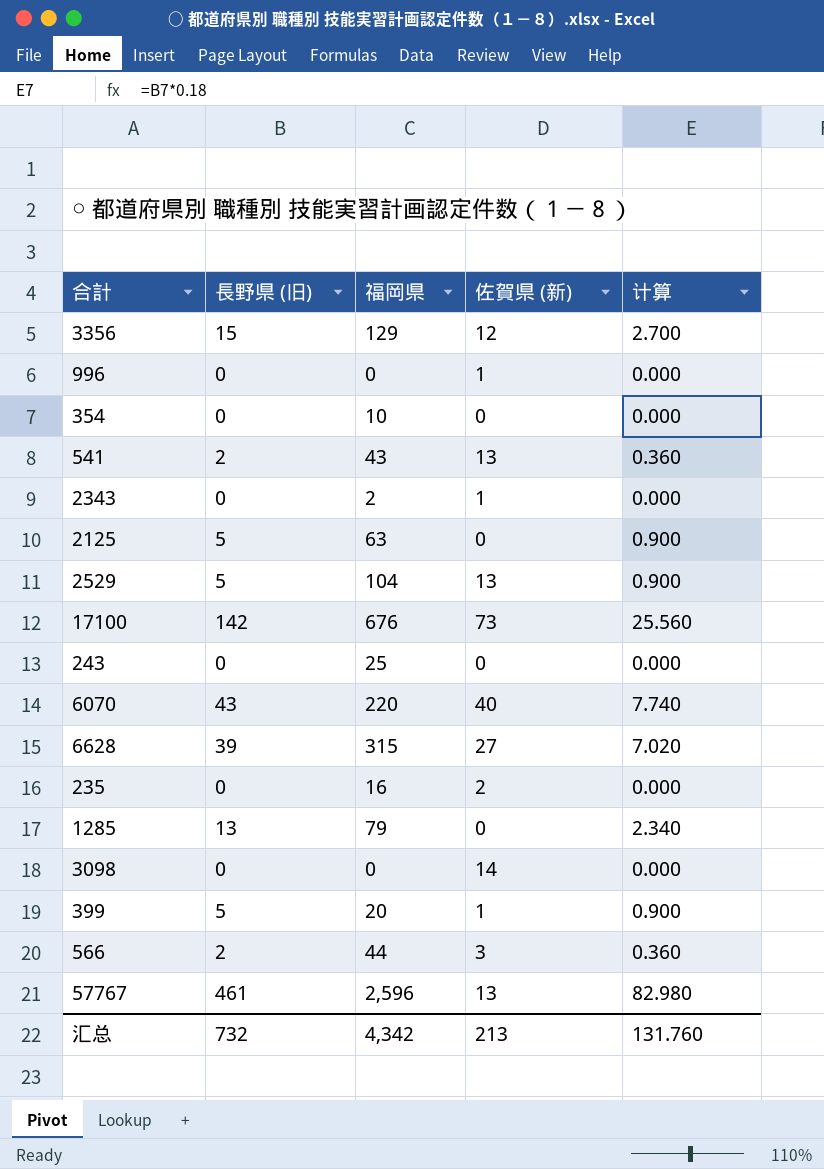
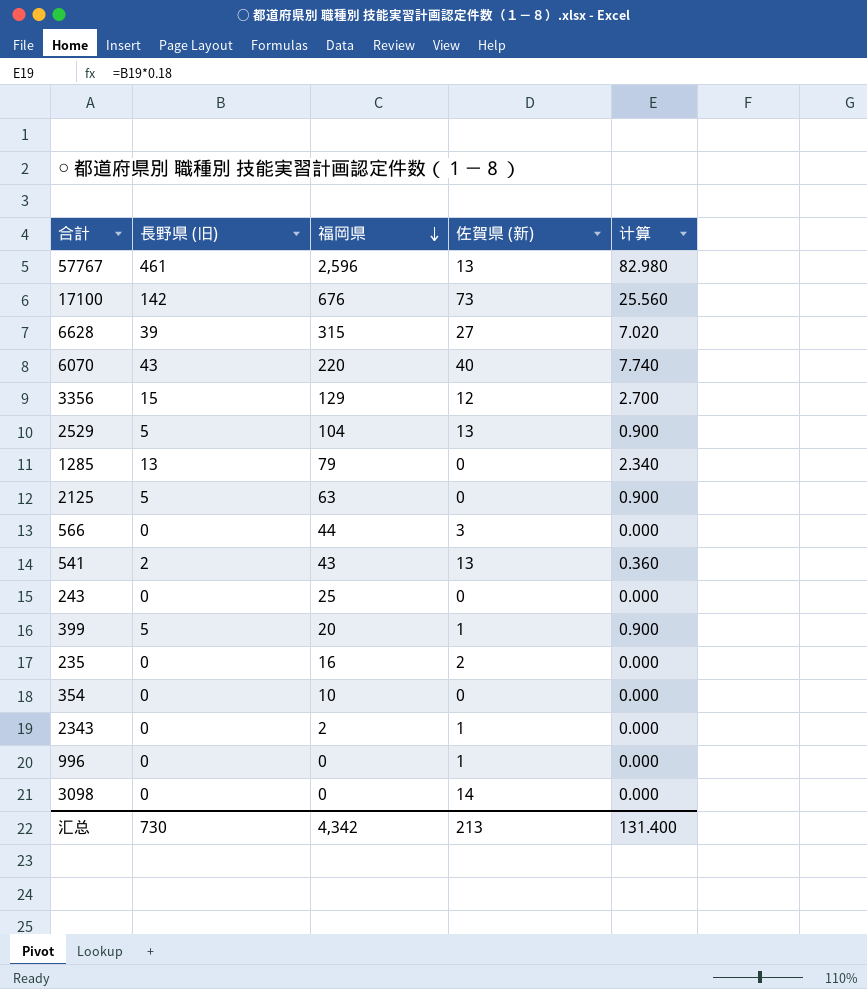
row order: none -> 福岡県 descending
566 | 長野県 (旧): 2 -> 0
566 | 计算: 0.360 -> 0.000
汇总 | 長野県 (旧): 732 -> 730
汇总 | 计算: 131.760 -> 131.400

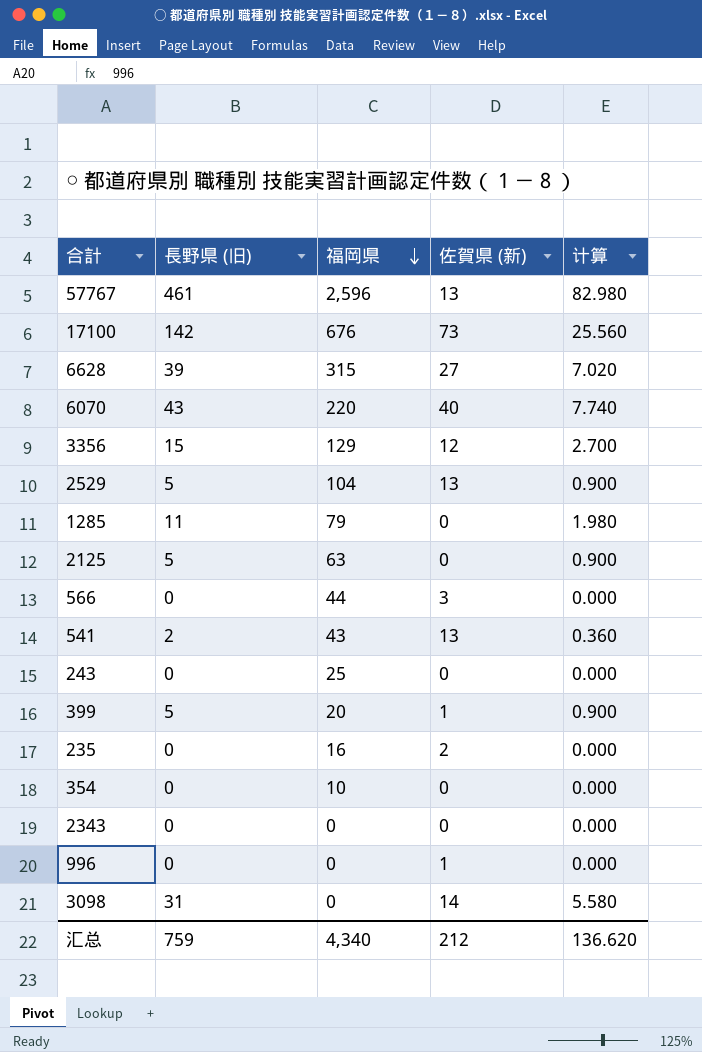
1285 | 長野県 (旧): 13 -> 11
1285 | 计算: 2.340 -> 1.980
2343 | 福岡県: 2 -> 0
2343 | 佐賀県 (新): 1 -> 0
3098 | 長野県 (旧): 0 -> 31
3098 | 计算: 0.000 -> 5.580
汇总 | 長野県 (旧): 730 -> 759
汇总 | 福岡県: 4,342 -> 4,340
汇总 | 佐賀県 (新): 213 -> 212
汇总 | 计算: 131.400 -> 136.620

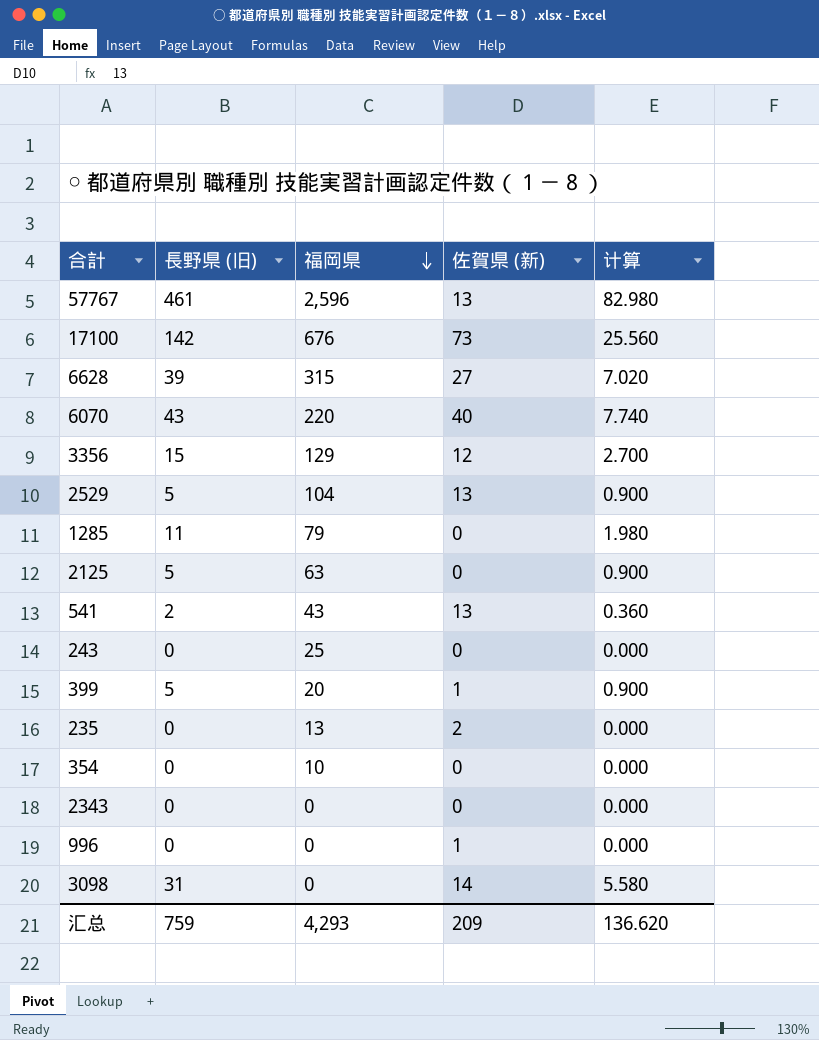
row 566: 0 | 44 | 3 | 0.000 -> none
235 | 福岡県: 16 -> 13
汇总 | 福岡県: 4,340 -> 4,293
汇总 | 佐賀県 (新): 212 -> 209

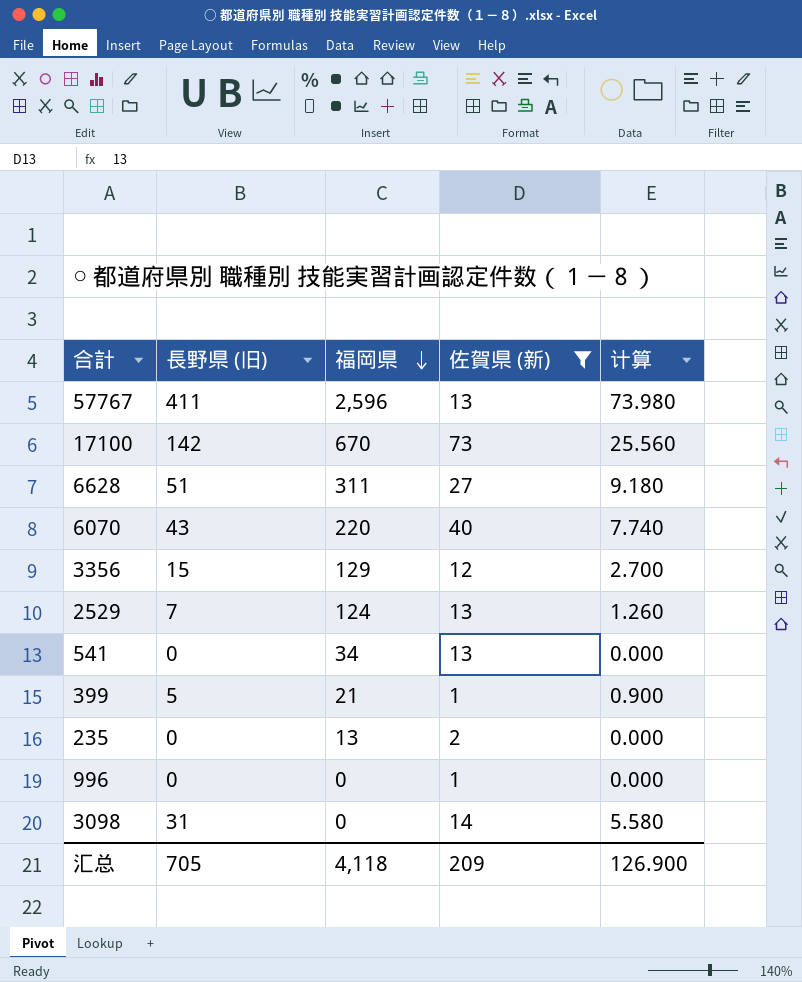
filter: none -> 佐賀県 (新) != 0
57767 | 長野県 (旧): 461 -> 411
57767 | 计算: 82.980 -> 73.980
17100 | 福岡県: 676 -> 670
6628 | 長野県 (旧): 39 -> 51
6628 | 福岡県: 315 -> 311
6628 | 计算: 7.020 -> 9.180
2529 | 長野県 (旧): 5 -> 7
2529 | 福岡県: 104 -> 124
2529 | 计算: 0.900 -> 1.260
541 | 長野県 (旧): 2 -> 0
541 | 福岡県: 43 -> 34
541 | 计算: 0.360 -> 0.000
399 | 福岡県: 20 -> 21
汇总 | 長野県 (旧): 759 -> 705
汇总 | 福岡県: 4,293 -> 4,118
汇总 | 计算: 136.620 -> 126.900

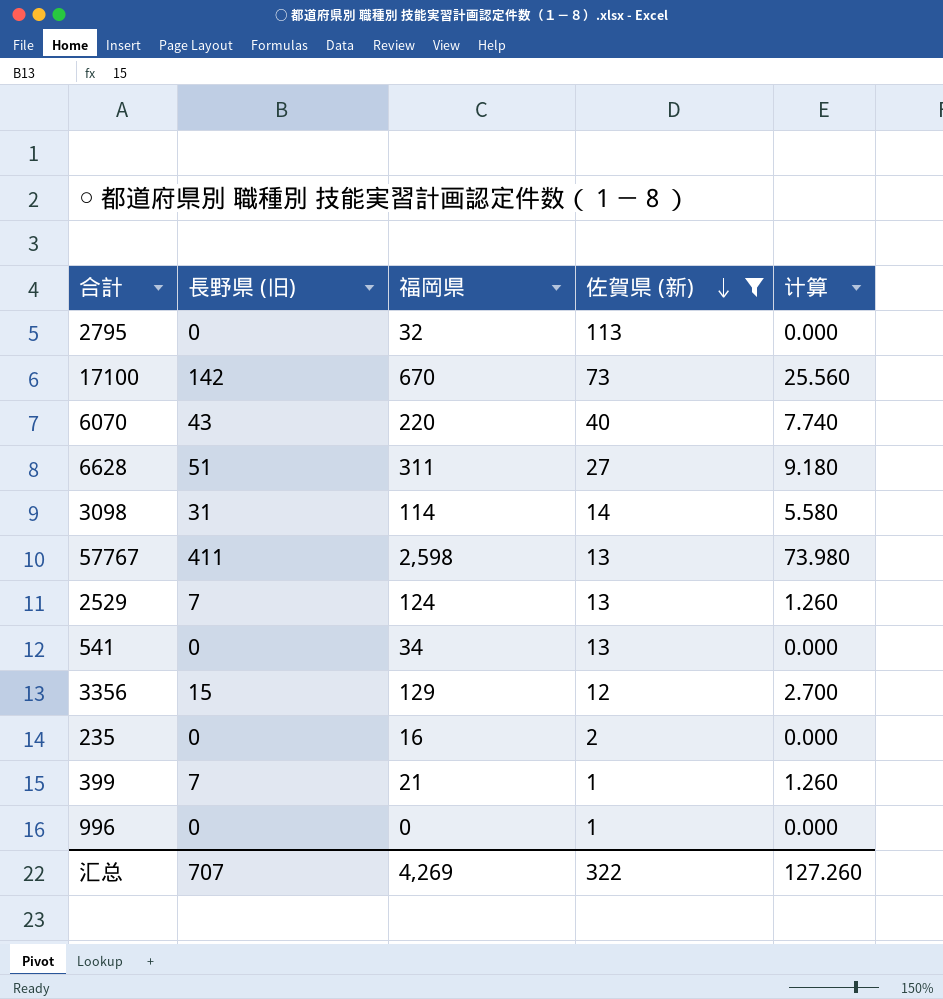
row order: 福岡県 descending -> 佐賀県 (新) descending
row 2795: none -> 0 | 32 | 113 | 0.000
3098 | 福岡県: 0 -> 114
57767 | 福岡県: 2,596 -> 2,598
235 | 福岡県: 13 -> 16
399 | 長野県 (旧): 5 -> 7
399 | 计算: 0.900 -> 1.260
汇总 | 長野県 (旧): 705 -> 707
汇总 | 福岡県: 4,118 -> 4,269
汇总 | 佐賀県 (新): 209 -> 322
汇总 | 计算: 126.900 -> 127.260

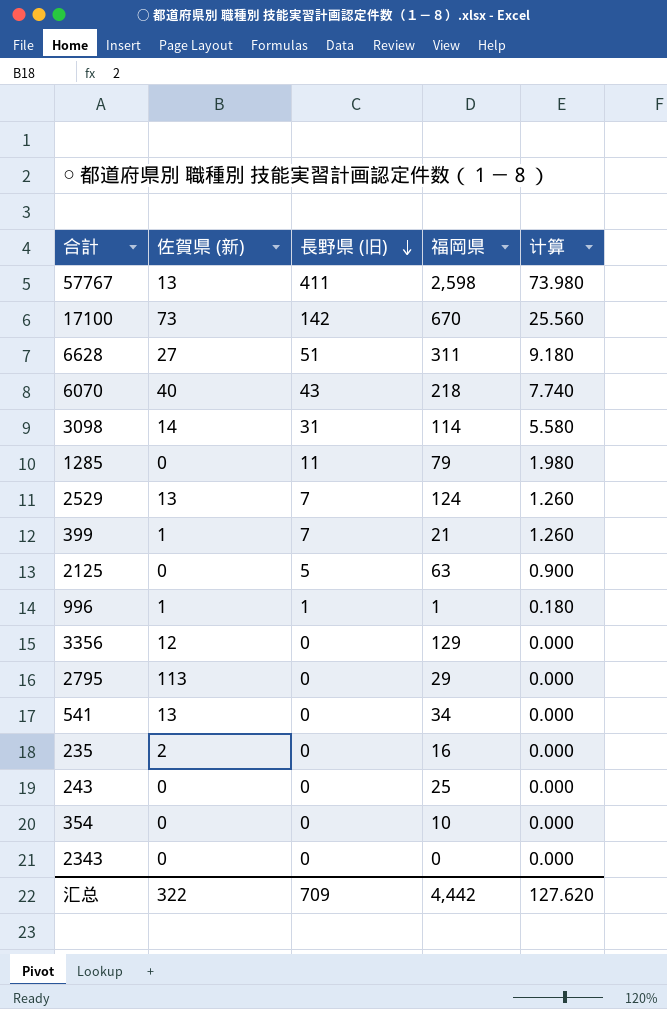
filter: 佐賀県 (新) != 0 -> none
row order: 佐賀県 (新) descending -> 長野県 (旧) descending
column 佐賀県 (新) | position: 4 -> 2
6070 | 福岡県: 220 -> 218
996 | 長野県 (旧): 0 -> 1
996 | 福岡県: 0 -> 1
996 | 计算: 0.000 -> 0.180
3356 | 長野県 (旧): 15 -> 0
3356 | 计算: 2.700 -> 0.000
2795 | 福岡県: 32 -> 29
汇总 | 長野県 (旧): 707 -> 709
汇总 | 福岡県: 4,269 -> 4,442
汇总 | 计算: 127.260 -> 127.620

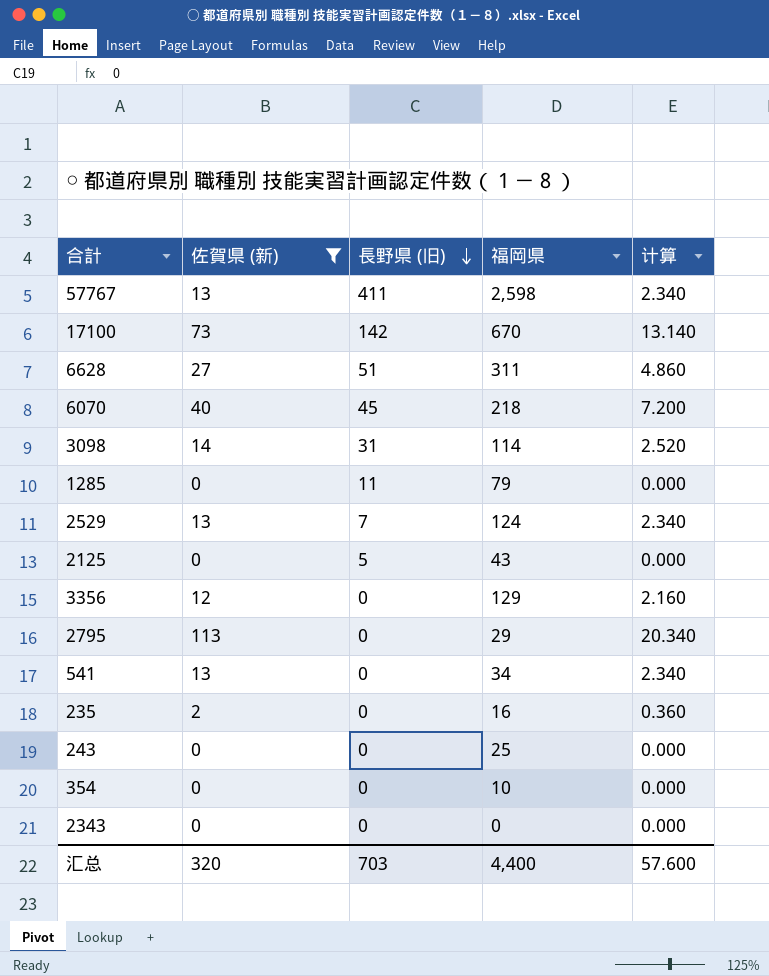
filter: none -> 佐賀県 (新) != 1
column 计算 | formula: [長野県 (旧)] * 0.18 -> [佐賀県 (新)] * 0.18
6070 | 長野県 (旧): 43 -> 45
2125 | 福岡県: 63 -> 43
汇总 | 佐賀県 (新): 322 -> 320
汇总 | 長野県 (旧): 709 -> 703
汇总 | 福岡県: 4,442 -> 4,400
汇总 | 计算: 127.620 -> 57.600

